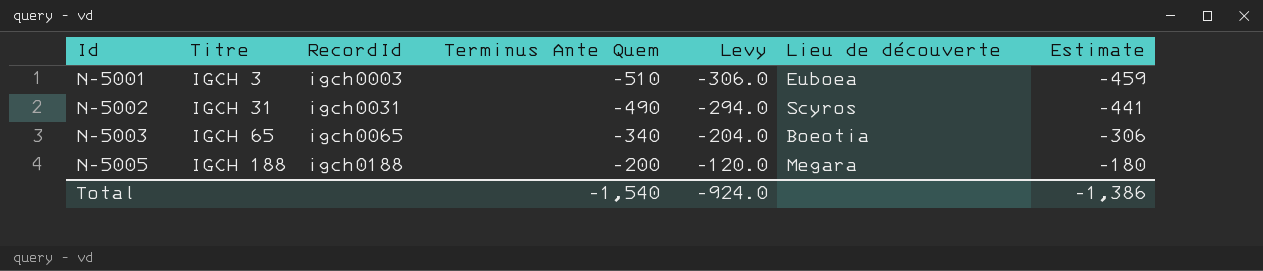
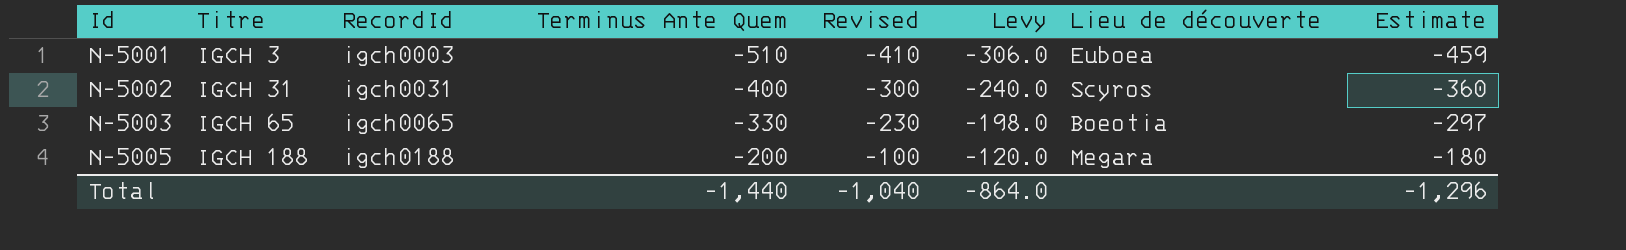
column Revised | formula: none -> [Terminus Ante Quem] + 100
N-5002 | Terminus Ante Quem: -490 -> -400
N-5002 | Levy: -294.0 -> -240.0
N-5002 | Estimate: -441 -> -360
N-5003 | Terminus Ante Quem: -340 -> -330
N-5003 | Levy: -204.0 -> -198.0
N-5003 | Estimate: -306 -> -297
Total | Terminus Ante Quem: -1,540 -> -1,440
Total | Levy: -924.0 -> -864.0
Total | Estimate: -1,386 -> -1,296

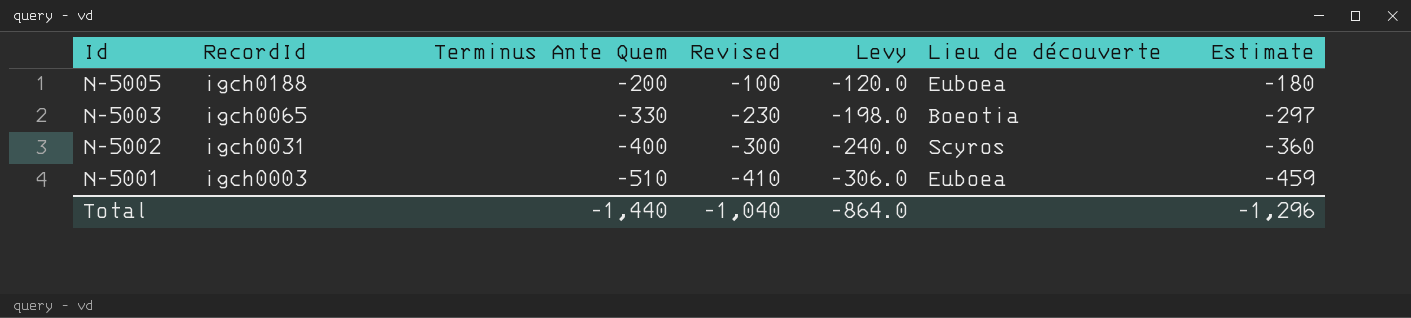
row order: Id ascending -> Id descending
column Titre | position: 2 -> none
N-5005 | Lieu de découverte: Megara -> Euboea

